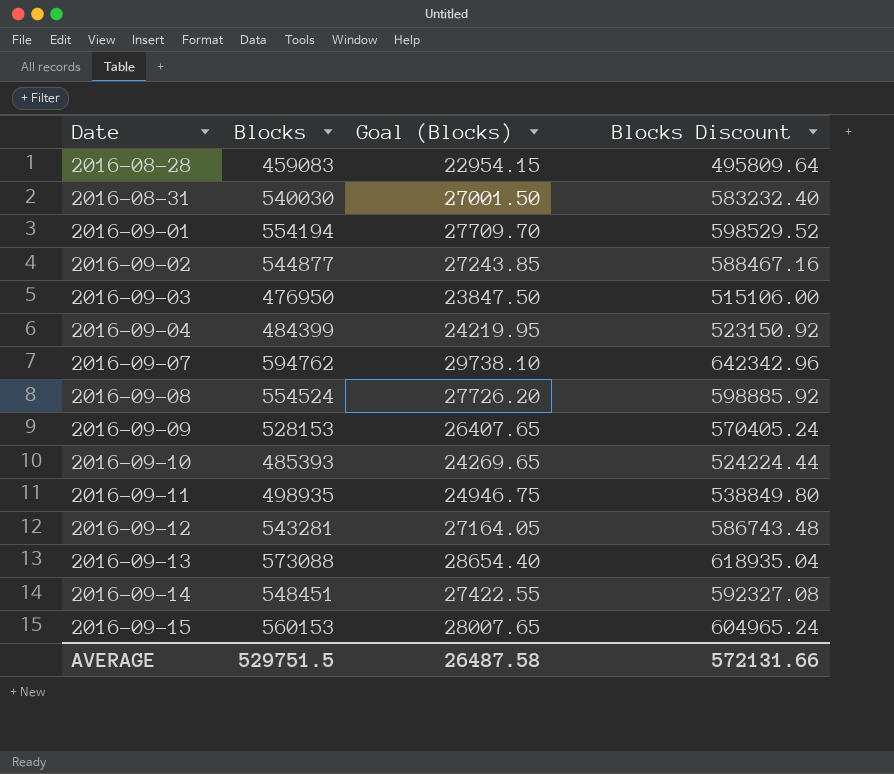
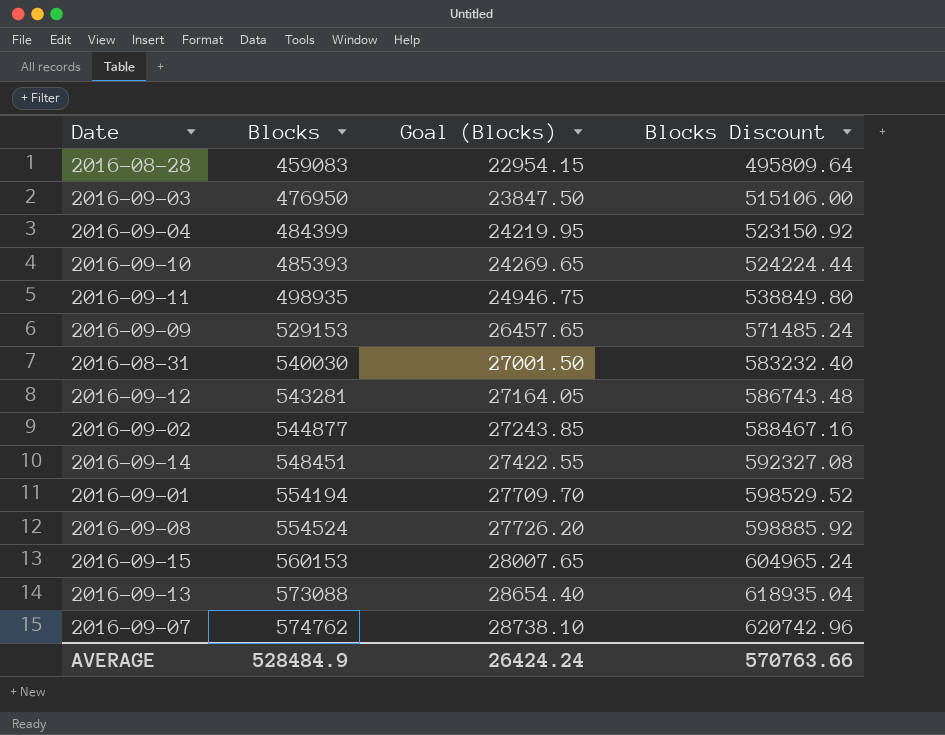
row order: Date ascending -> Blocks ascending
2016-09-09 | Blocks: 528153 -> 529153
2016-09-09 | Goal (Blocks): 26407.65 -> 26457.65
2016-09-09 | Blocks Discount: 570405.24 -> 571485.24
2016-09-07 | Blocks: 594762 -> 574762
2016-09-07 | Goal (Blocks): 29738.10 -> 28738.10
2016-09-07 | Blocks Discount: 642342.96 -> 620742.96
AVERAGE | Blocks: 529751.5 -> 528484.9
AVERAGE | Goal (Blocks): 26487.58 -> 26424.24
AVERAGE | Blocks Discount: 572131.66 -> 570763.66

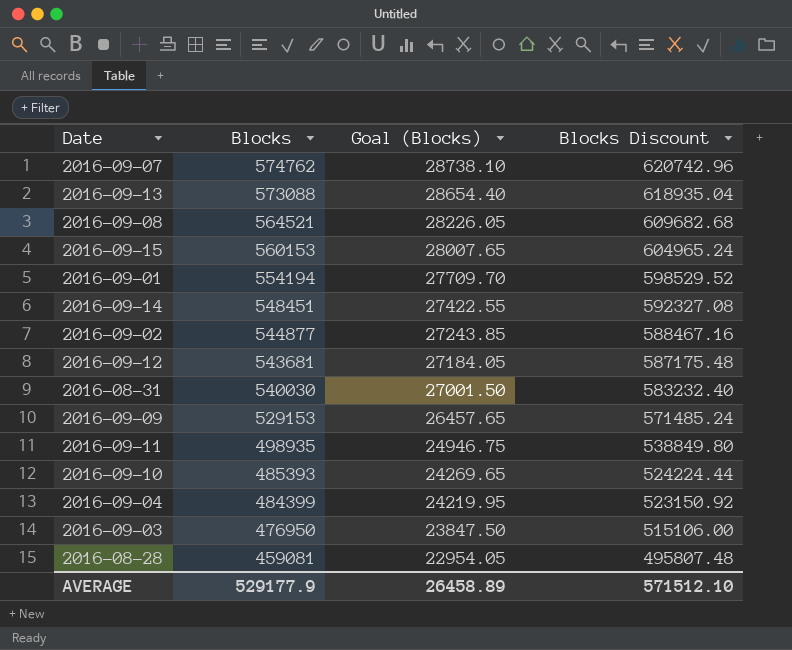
row order: Blocks ascending -> Blocks descending
2016-09-08 | Blocks: 554524 -> 564521
2016-09-08 | Goal (Blocks): 27726.20 -> 28226.05
2016-09-08 | Blocks Discount: 598885.92 -> 609682.68
2016-09-12 | Blocks: 543281 -> 543681
2016-09-12 | Goal (Blocks): 27164.05 -> 27184.05
2016-09-12 | Blocks Discount: 586743.48 -> 587175.48
2016-08-28 | Blocks: 459083 -> 459081
2016-08-28 | Goal (Blocks): 22954.15 -> 22954.05
2016-08-28 | Blocks Discount: 495809.64 -> 495807.48
AVERAGE | Blocks: 528484.9 -> 529177.9
AVERAGE | Goal (Blocks): 26424.24 -> 26458.89
AVERAGE | Blocks Discount: 570763.66 -> 571512.10

